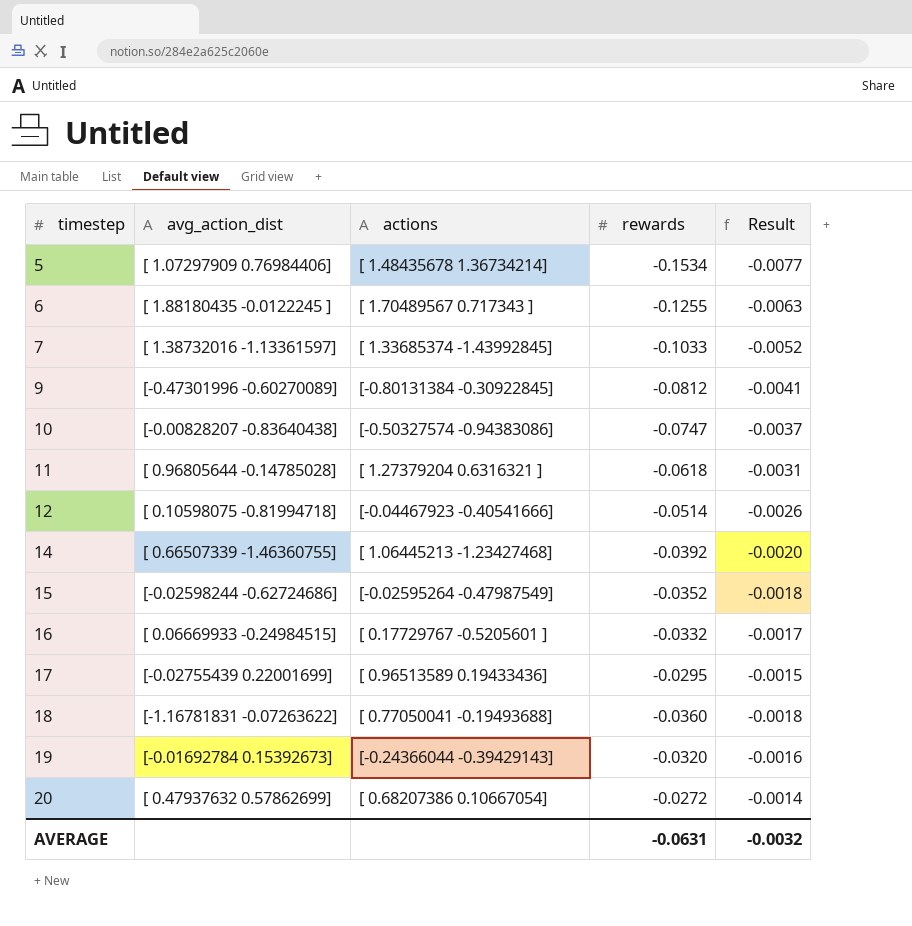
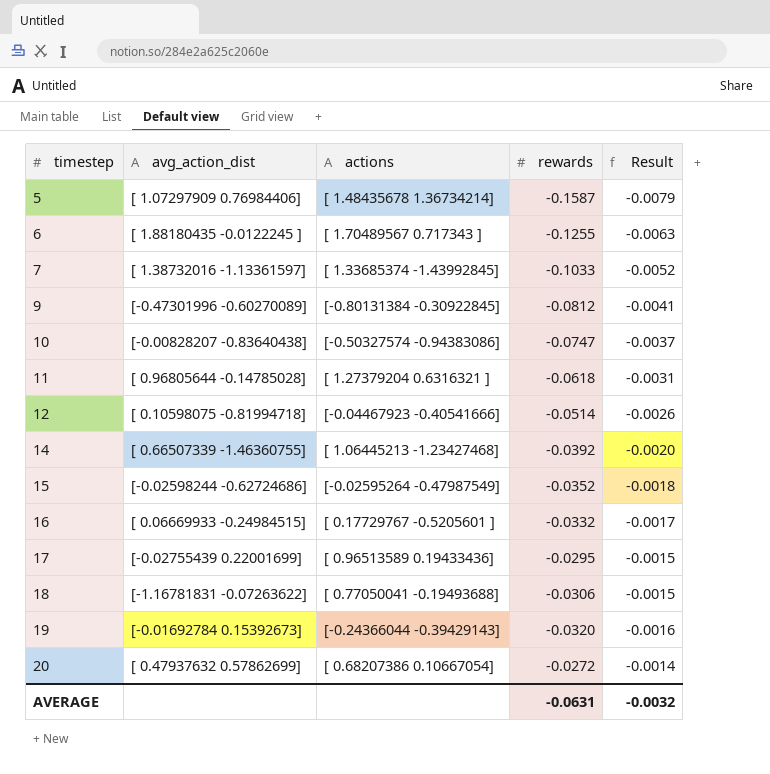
5 | rewards: -0.1534 -> -0.1587
5 | Result: -0.0077 -> -0.0079
18 | rewards: -0.0360 -> -0.0306
18 | Result: -0.0018 -> -0.0015

